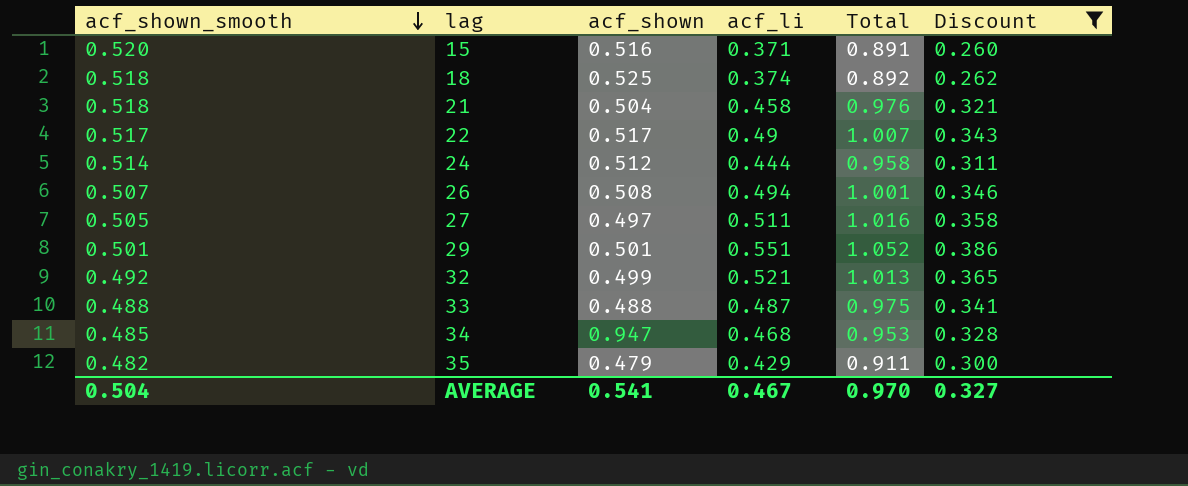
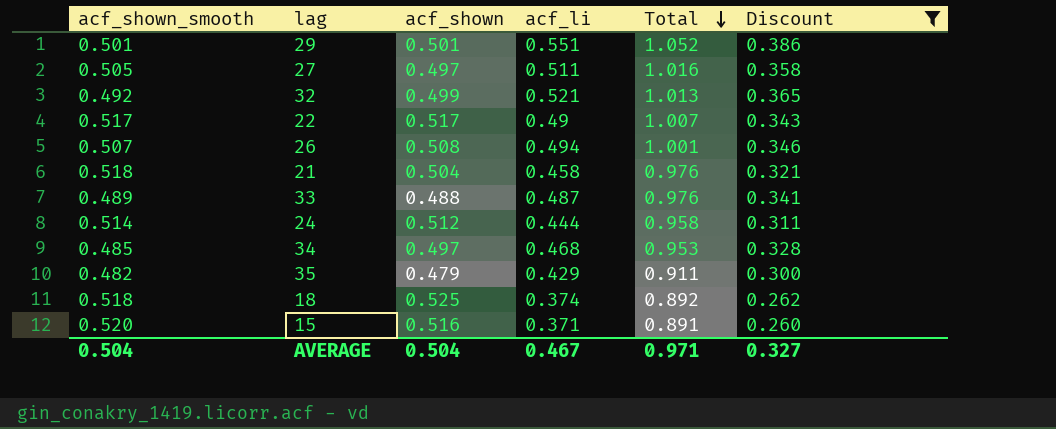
row order: acf_shown_smooth descending -> Total descending
33 | acf_shown_smooth: 0.488 -> 0.489
33 | Total: 0.975 -> 0.976
34 | acf_shown: 0.947 -> 0.497
AVERAGE | acf_shown: 0.541 -> 0.504
AVERAGE | Total: 0.970 -> 0.971

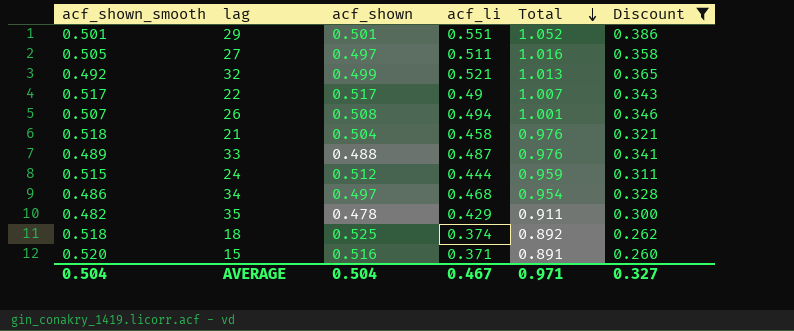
24 | acf_shown_smooth: 0.514 -> 0.515
24 | Total: 0.958 -> 0.959
34 | acf_shown_smooth: 0.485 -> 0.486
34 | Total: 0.953 -> 0.954
35 | acf_shown: 0.479 -> 0.478

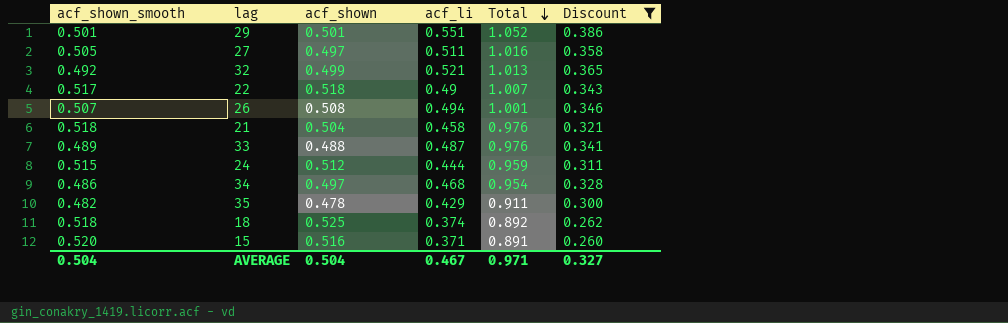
22 | acf_shown: 0.517 -> 0.518

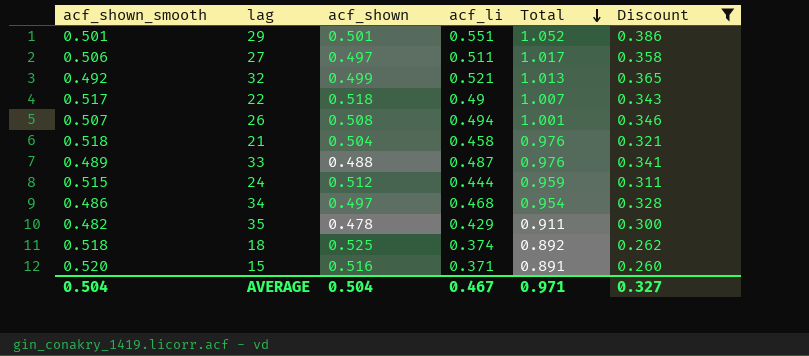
27 | acf_shown_smooth: 0.505 -> 0.506
27 | Total: 1.016 -> 1.017

